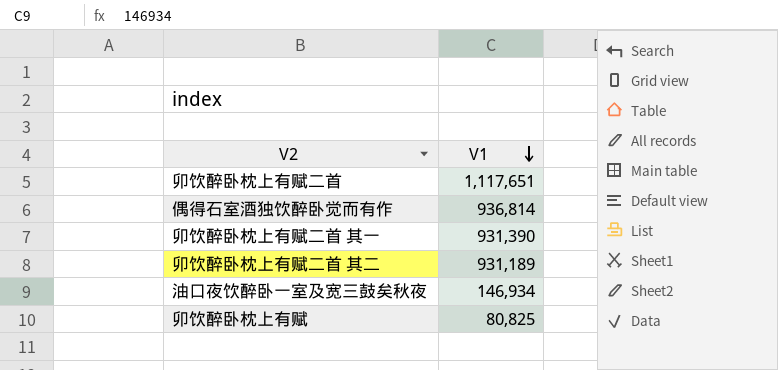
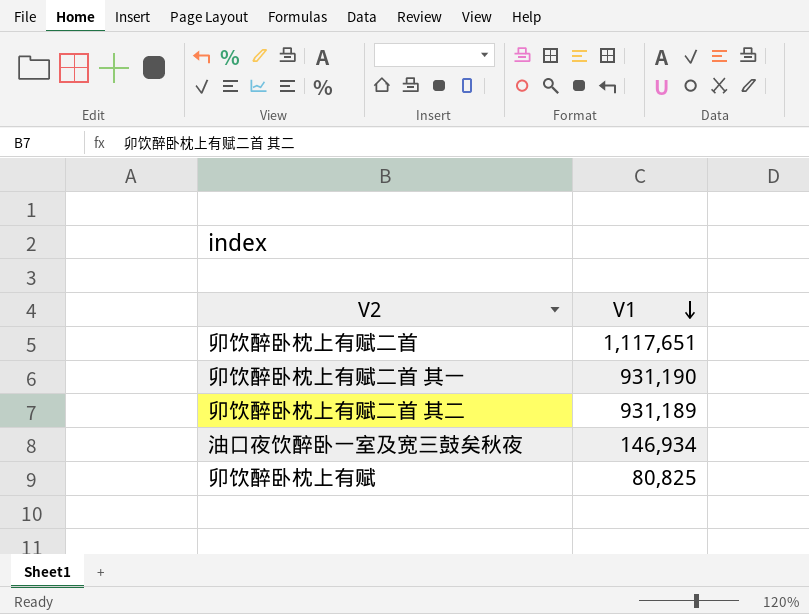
row 偶得石室酒独饮醉卧觉而有作: 936,814 -> none
卯饮醉卧枕上有赋二首 其一 | V1: 931,390 -> 931,190

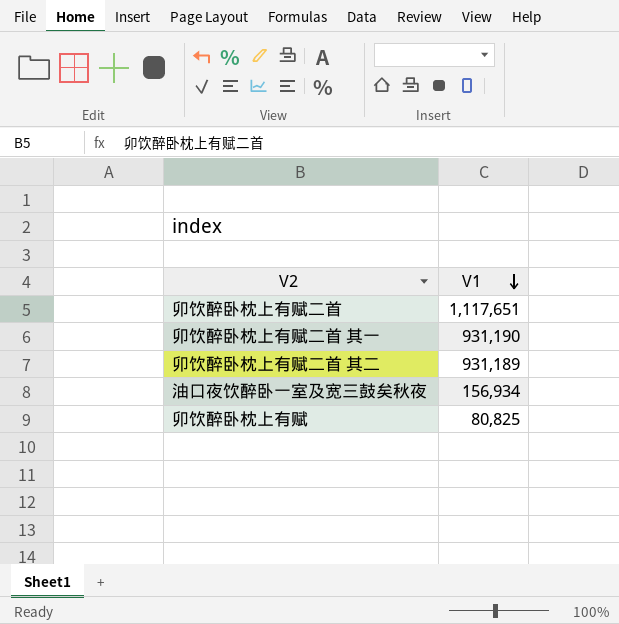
油口夜饮醉卧一室及宽三鼓矣秋夜 | V1: 146,934 -> 156,934

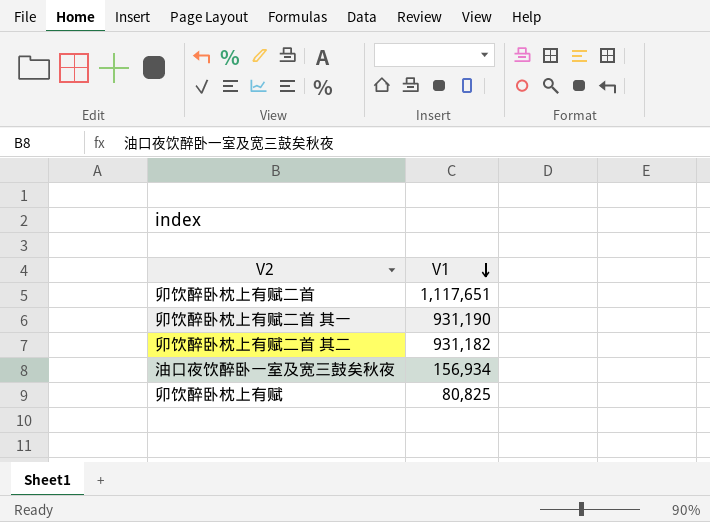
卯饮醉卧枕上有赋二首 其二 | V1: 931,189 -> 931,182

